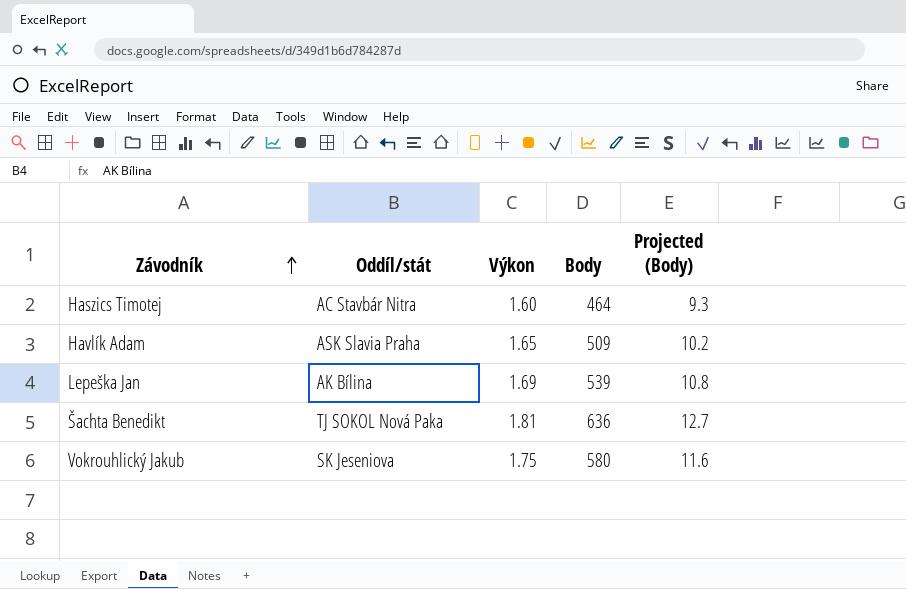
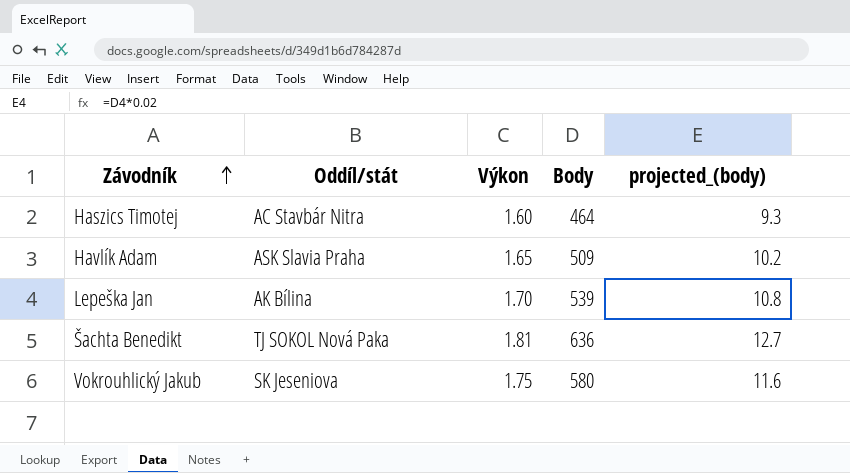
column name: Projected (Body) -> projected_(body)
Lepeška Jan | Výkon: 1.69 -> 1.70

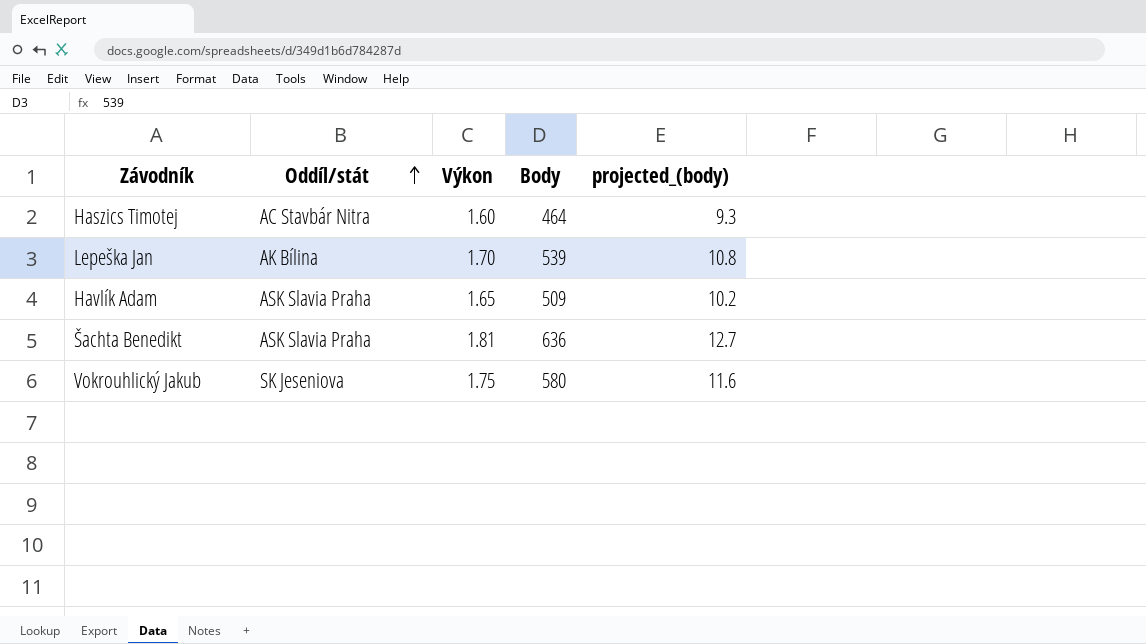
row order: Závodník ascending -> Oddíl/stát ascending
Šachta Benedikt | Oddíl/stát: TJ SOKOL Nová Paka -> ASK Slavia Praha

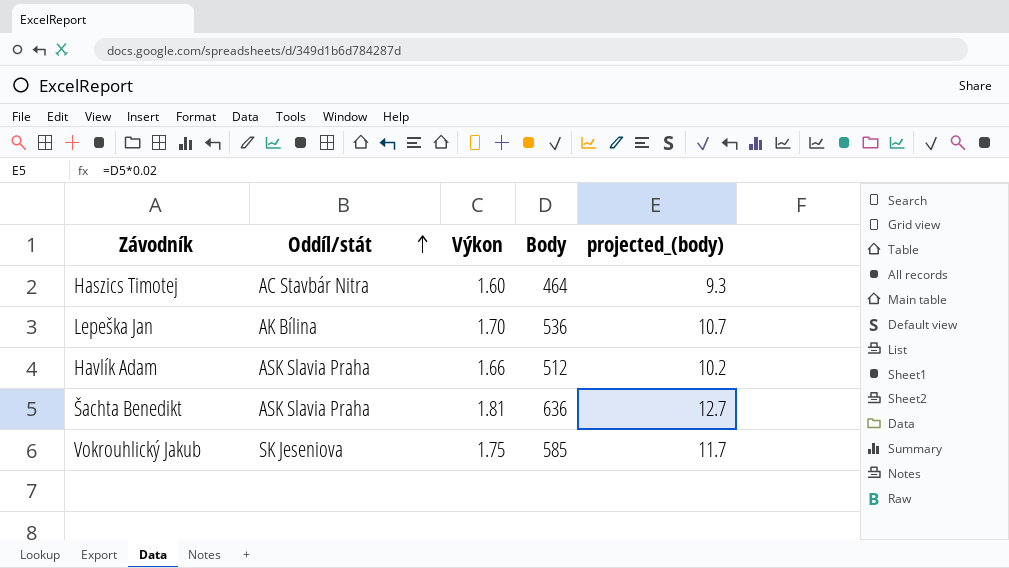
Lepeška Jan | Body: 539 -> 536
Lepeška Jan | projected_(body): 10.8 -> 10.7
Havlík Adam | Výkon: 1.65 -> 1.66
Havlík Adam | Body: 509 -> 512
Vokrouhlický Jakub | Body: 580 -> 585
Vokrouhlický Jakub | projected_(body): 11.6 -> 11.7

